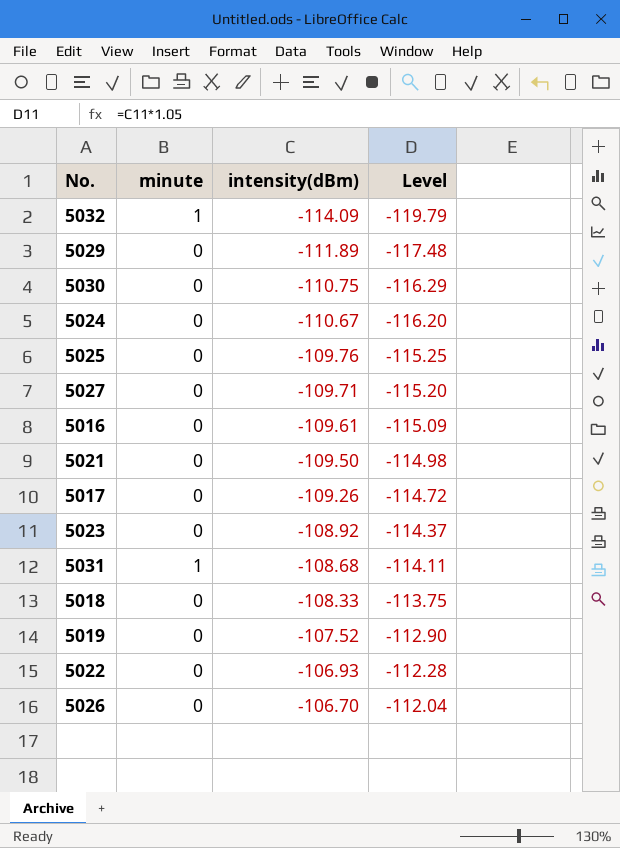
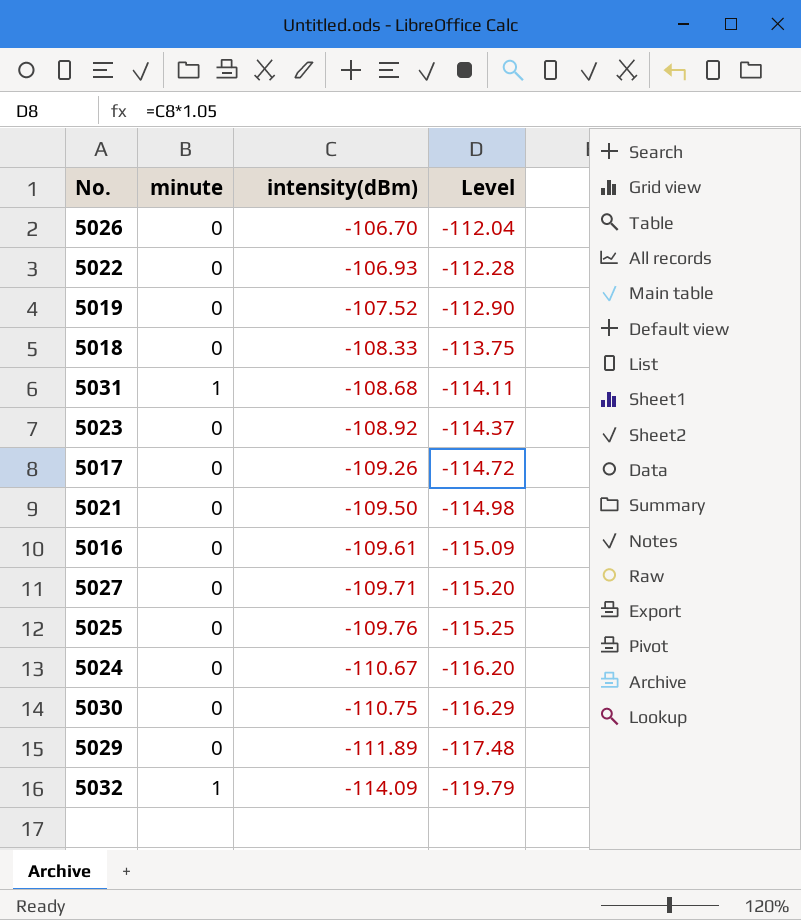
row order: intensity(dBm) ascending -> intensity(dBm) descending

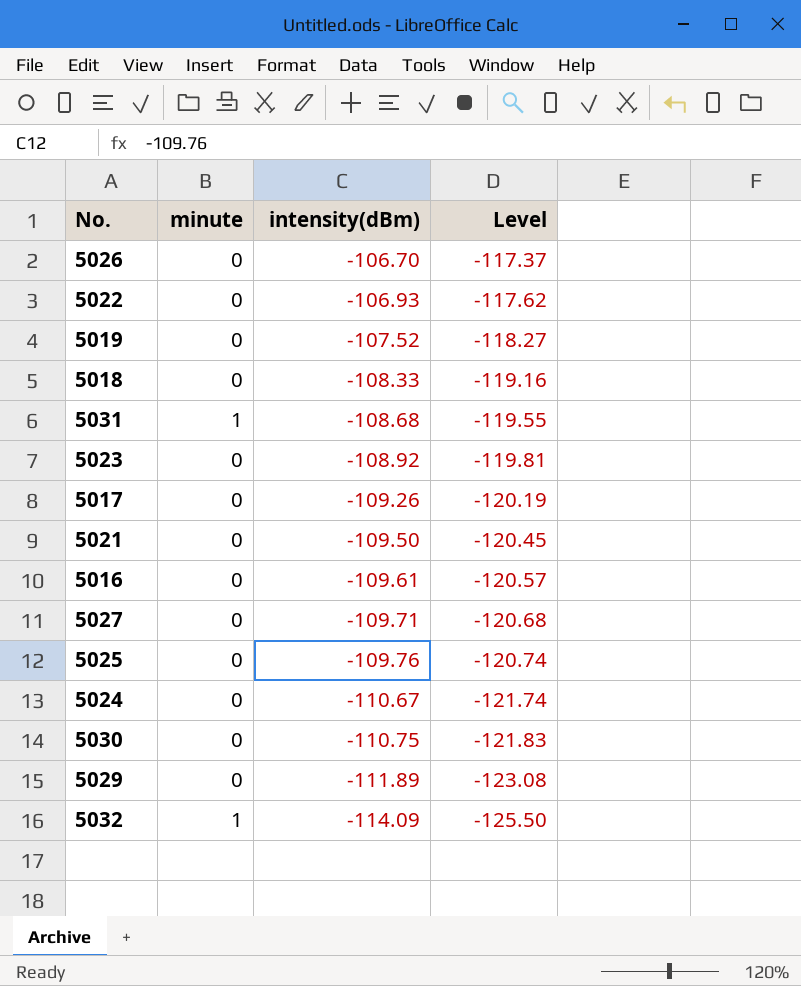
column Level | formula: [intensity(dBm)] * 1.05 -> [intensity(dBm)] * 1.1

